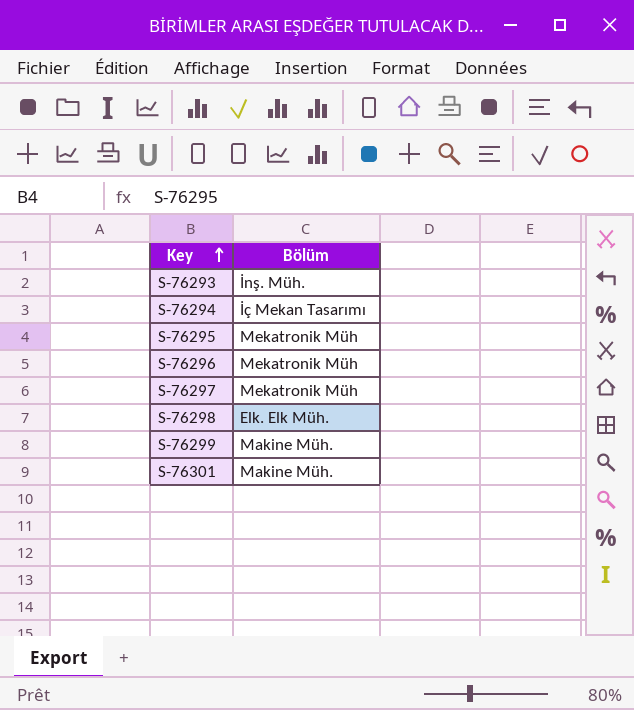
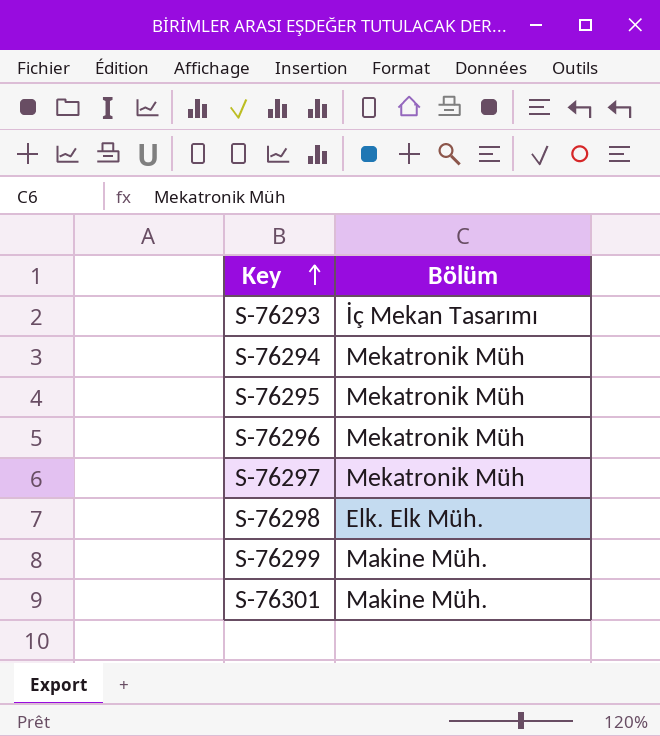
S-76293 | Bölüm: İnş. Müh. -> İç Mekan Tasarımı
S-76294 | Bölüm: İç Mekan Tasarımı -> Mekatronik Müh

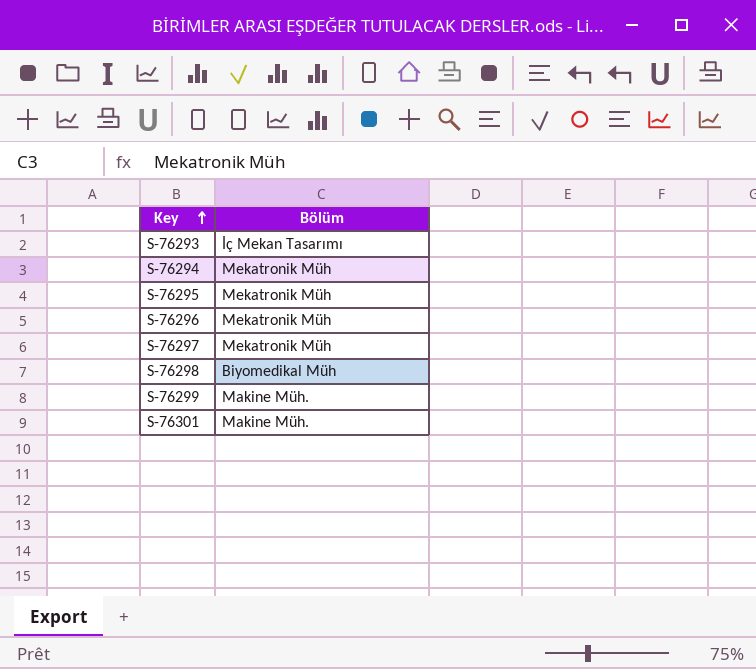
S-76298 | Bölüm: Elk. Elk Müh. -> Biyomedikal Müh

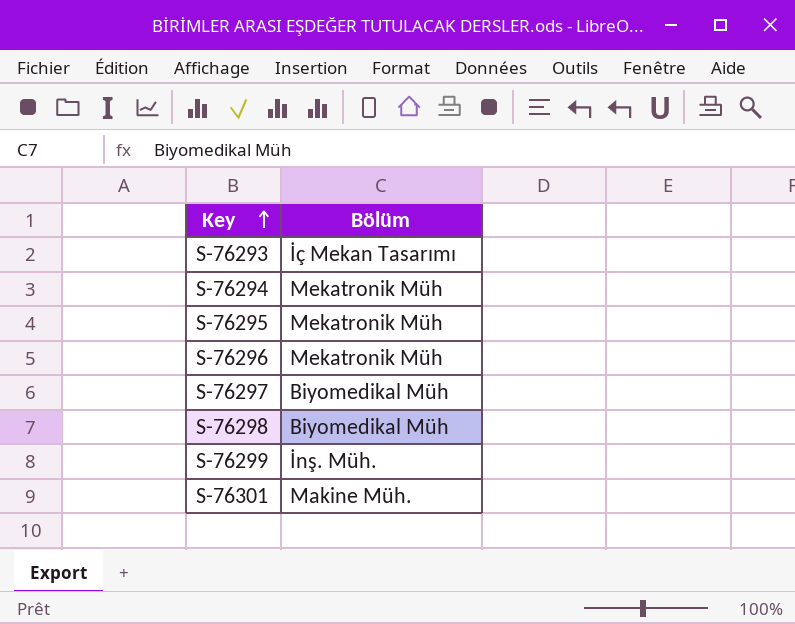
S-76297 | Bölüm: Mekatronik Müh -> Biyomedikal Müh
S-76299 | Bölüm: Makine Müh. -> İnş. Müh.

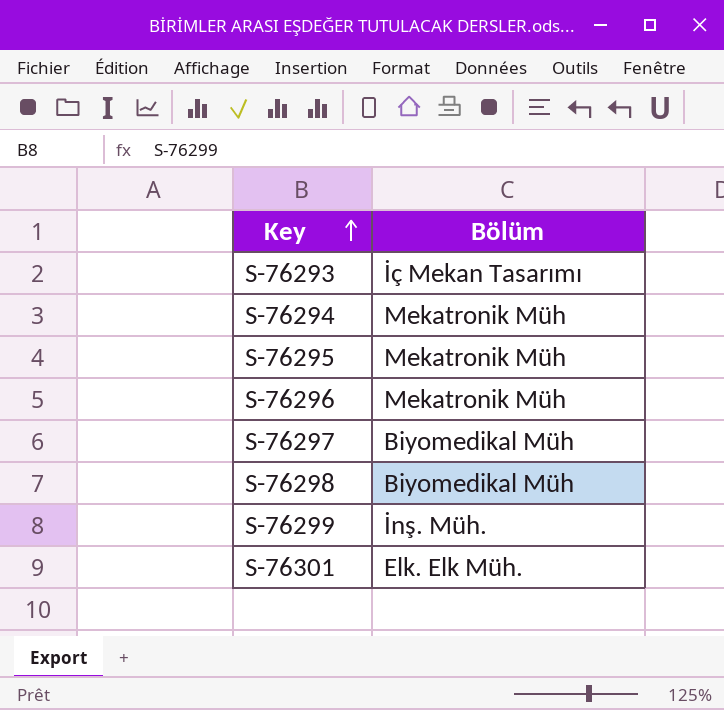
S-76301 | Bölüm: Makine Müh. -> Elk. Elk Müh.

